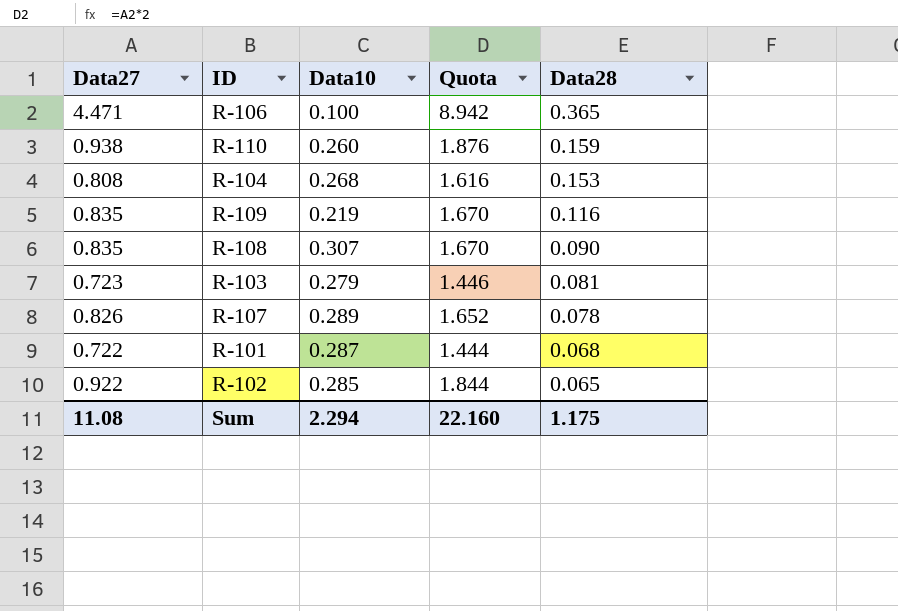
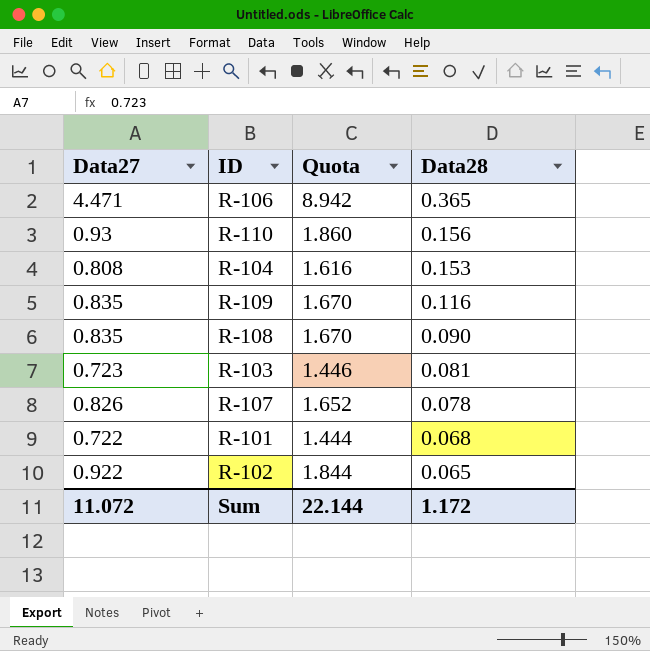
column Data10 | position: 3 -> none
R-110 | Data27: 0.938 -> 0.93
R-110 | Quota: 1.876 -> 1.860
R-110 | Data28: 0.159 -> 0.156
Sum | Data27: 11.08 -> 11.072
Sum | Quota: 22.160 -> 22.144
Sum | Data28: 1.175 -> 1.172

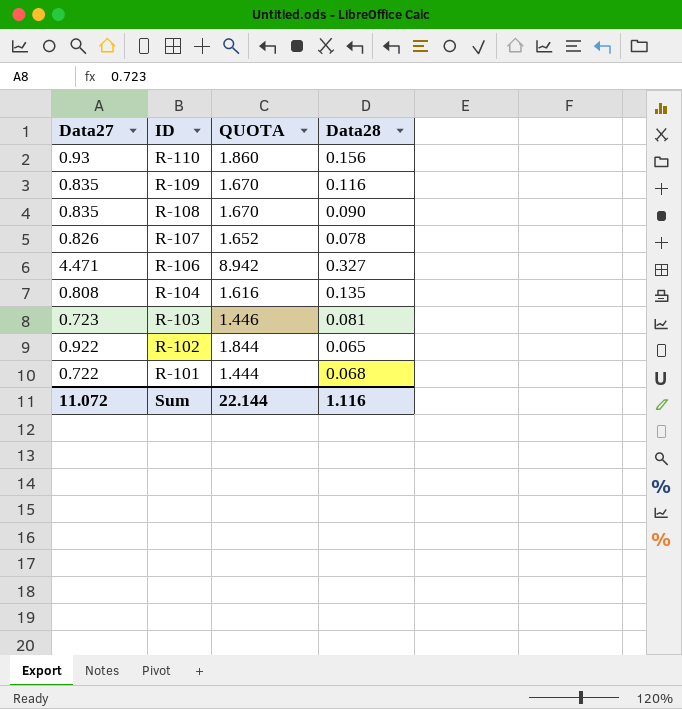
row order: Data28 descending -> ID descending
column name: Quota -> QUOTA
R-106 | Data28: 0.365 -> 0.327
R-104 | Data28: 0.153 -> 0.135
Sum | Data28: 1.172 -> 1.116

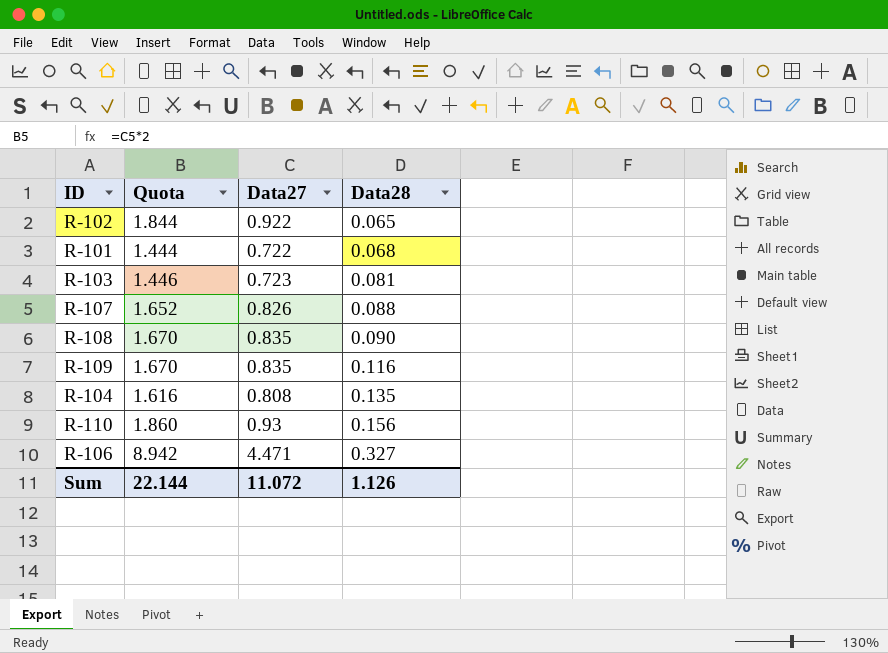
row order: ID descending -> Data28 ascending
column name: QUOTA -> Quota
column Data27 | position: 1 -> 3
R-107 | Data28: 0.078 -> 0.088
Sum | Data28: 1.116 -> 1.126

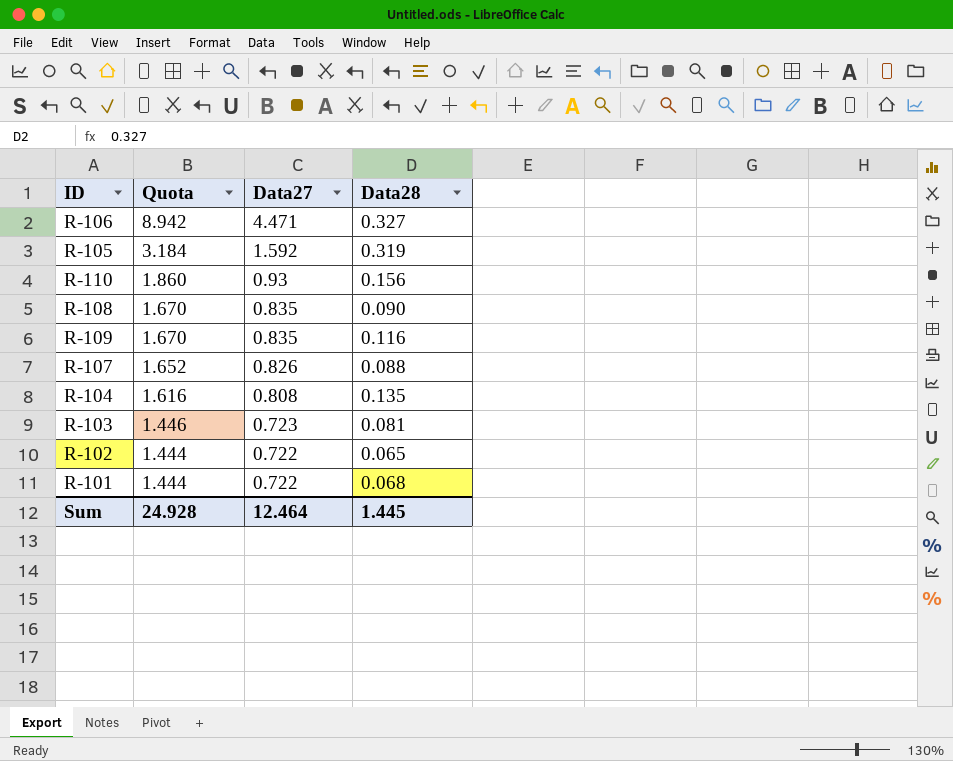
row order: Data28 ascending -> Quota descending
row R-105: none -> 3.184 | 1.592 | 0.319
R-102 | Quota: 1.844 -> 1.444
R-102 | Data27: 0.922 -> 0.722
Sum | Quota: 22.144 -> 24.928
Sum | Data27: 11.072 -> 12.464
Sum | Data28: 1.126 -> 1.445

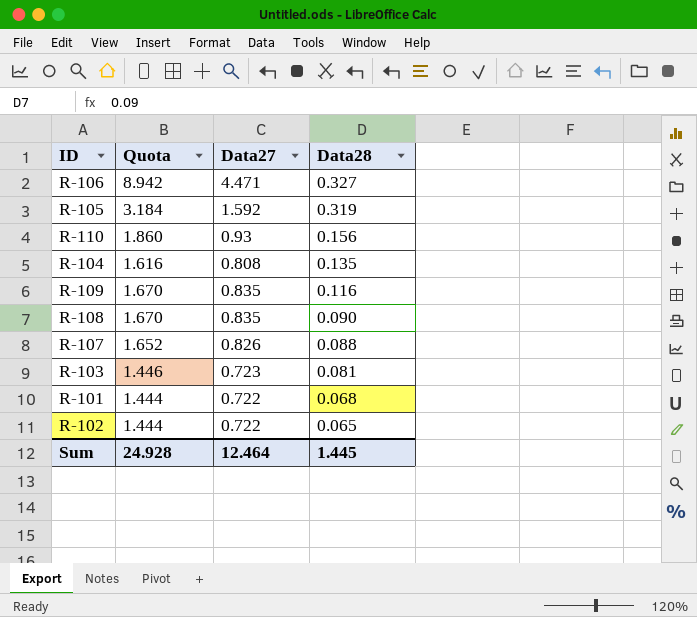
row order: Quota descending -> Data28 descending

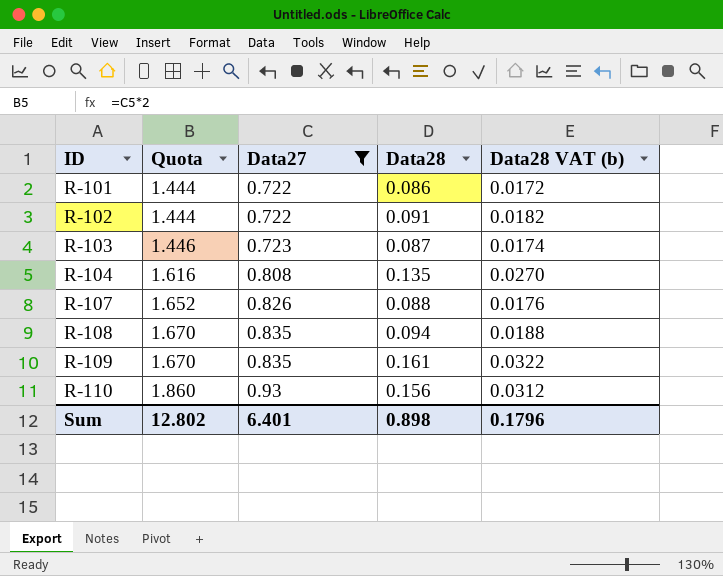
filter: none -> Data27 <= 0.93
row order: Data28 descending -> ID ascending
column Data28 VAT (b) | formula: none -> [Data28] * 0.2
R-101 | Data28: 0.068 -> 0.086
R-102 | Data28: 0.065 -> 0.091
R-103 | Data28: 0.081 -> 0.087
R-108 | Data28: 0.090 -> 0.094
R-109 | Data28: 0.116 -> 0.161
Sum | Quota: 24.928 -> 12.802
Sum | Data27: 12.464 -> 6.401
Sum | Data28: 1.445 -> 0.898

